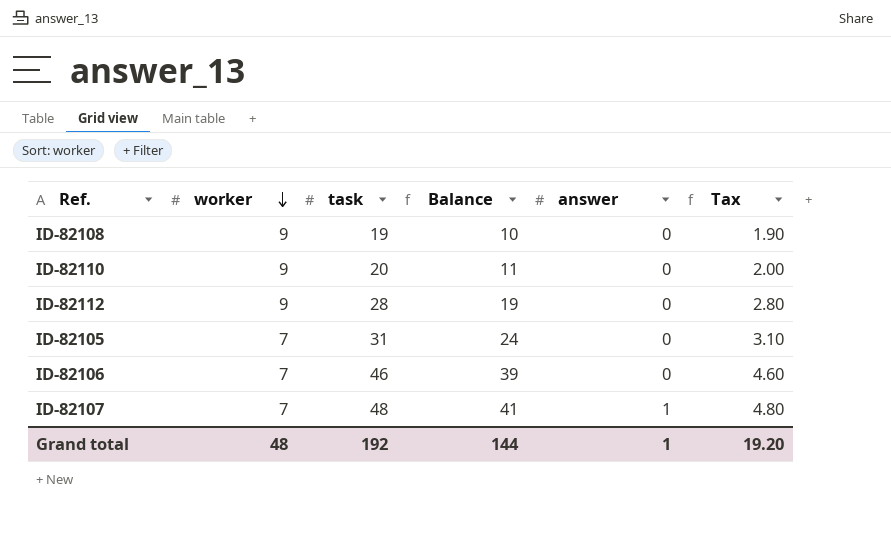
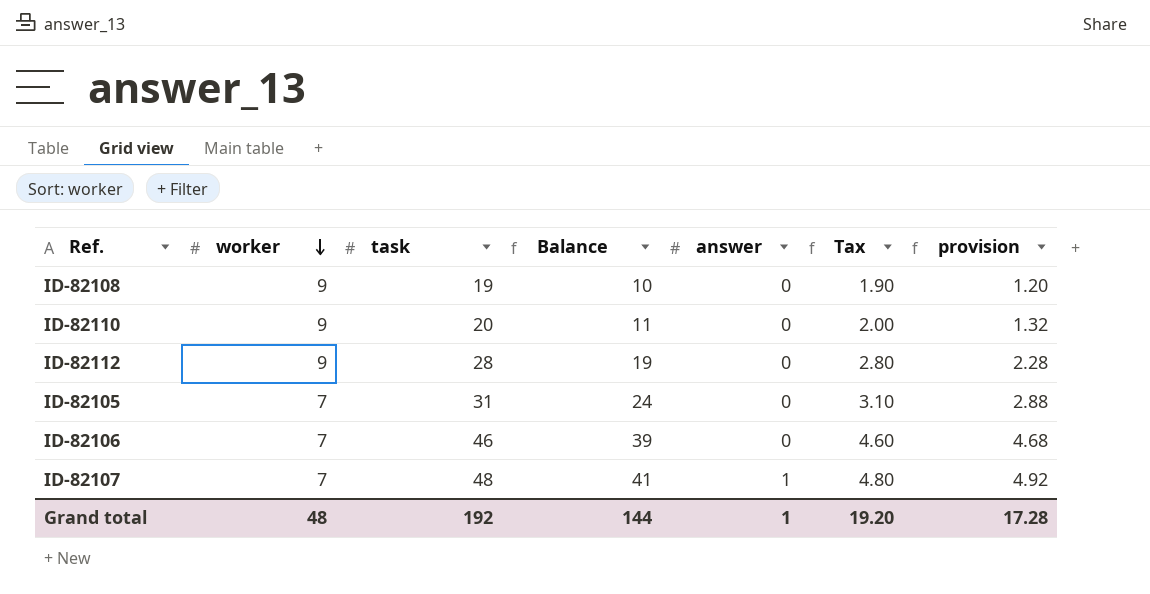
column provision | formula: none -> [Balance] * 0.12

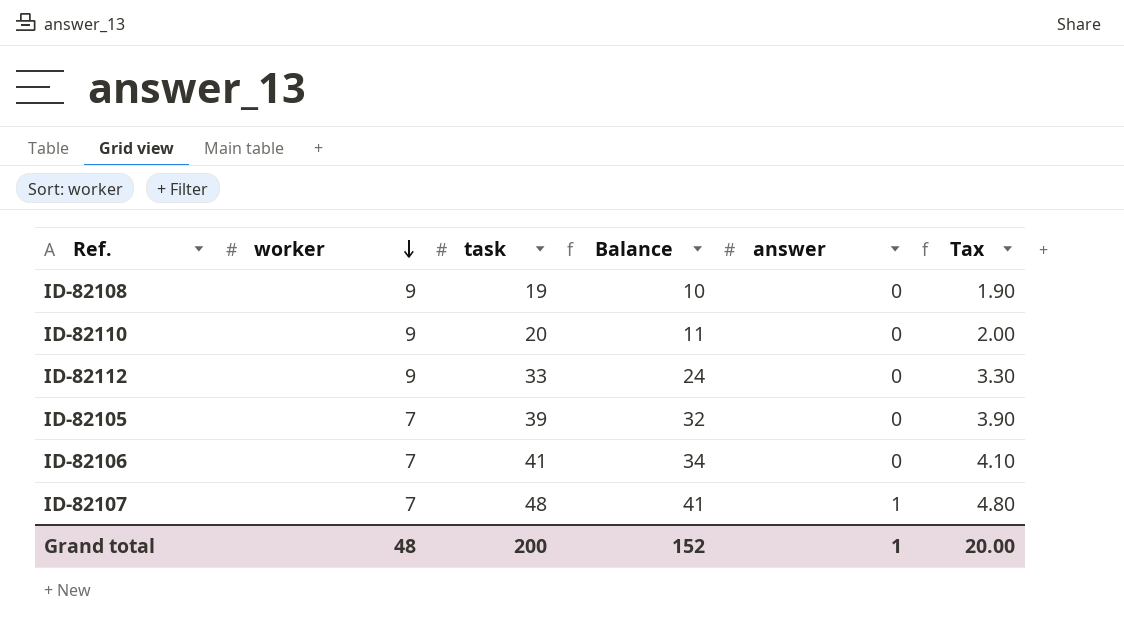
column provision | formula: [Balance] * 0.12 -> none
ID-82112 | task: 28 -> 33
ID-82112 | Balance: 19 -> 24
ID-82112 | Tax: 2.80 -> 3.30
ID-82105 | task: 31 -> 39
ID-82105 | Balance: 24 -> 32
ID-82105 | Tax: 3.10 -> 3.90
ID-82106 | task: 46 -> 41
ID-82106 | Balance: 39 -> 34
ID-82106 | Tax: 4.60 -> 4.10
Grand total | task: 192 -> 200
Grand total | Balance: 144 -> 152
Grand total | Tax: 19.20 -> 20.00

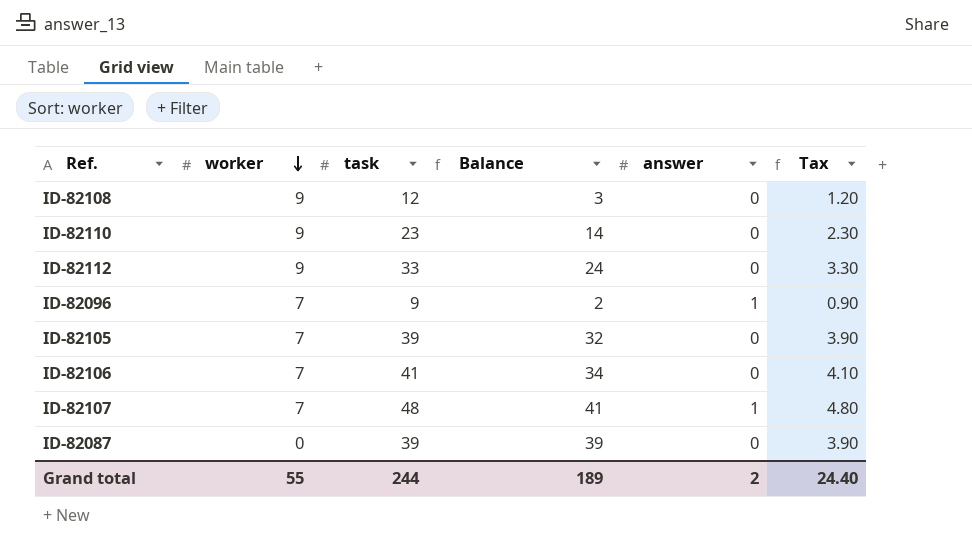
ID-82108 | task: 19 -> 12
ID-82108 | Balance: 10 -> 3
ID-82108 | Tax: 1.90 -> 1.20
ID-82110 | task: 20 -> 23
ID-82110 | Balance: 11 -> 14
ID-82110 | Tax: 2.00 -> 2.30
row ID-82096: none -> 7 | 9 | 2 | 1 | 0.90
row ID-82087: none -> 0 | 39 | 39 | 0 | 3.90
Grand total | worker: 48 -> 55
Grand total | task: 200 -> 244
Grand total | Balance: 152 -> 189
Grand total | answer: 1 -> 2
Grand total | Tax: 20.00 -> 24.40

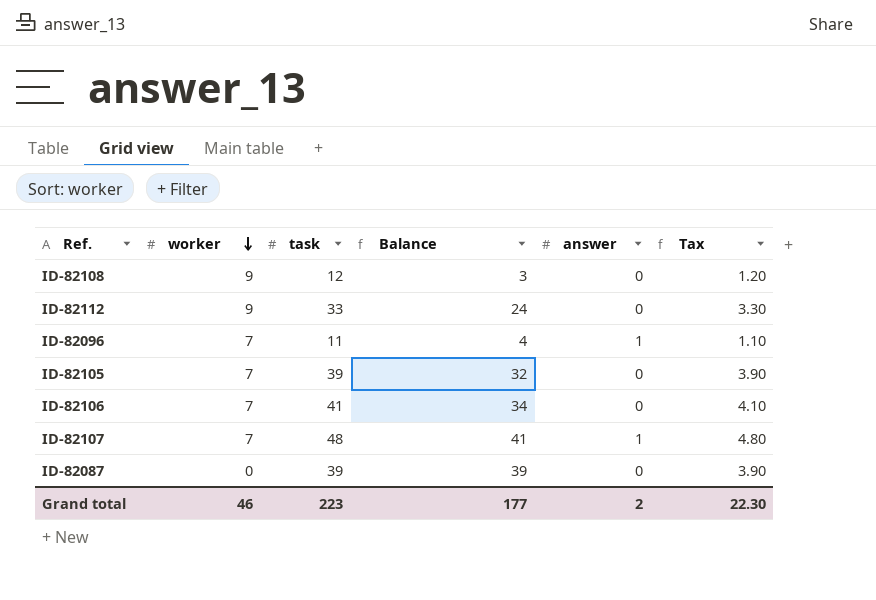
row ID-82110: 9 | 23 | 14 | 0 | 2.30 -> none
ID-82096 | task: 9 -> 11
ID-82096 | Balance: 2 -> 4
ID-82096 | Tax: 0.90 -> 1.10
Grand total | worker: 55 -> 46
Grand total | task: 244 -> 223
Grand total | Balance: 189 -> 177
Grand total | Tax: 24.40 -> 22.30

